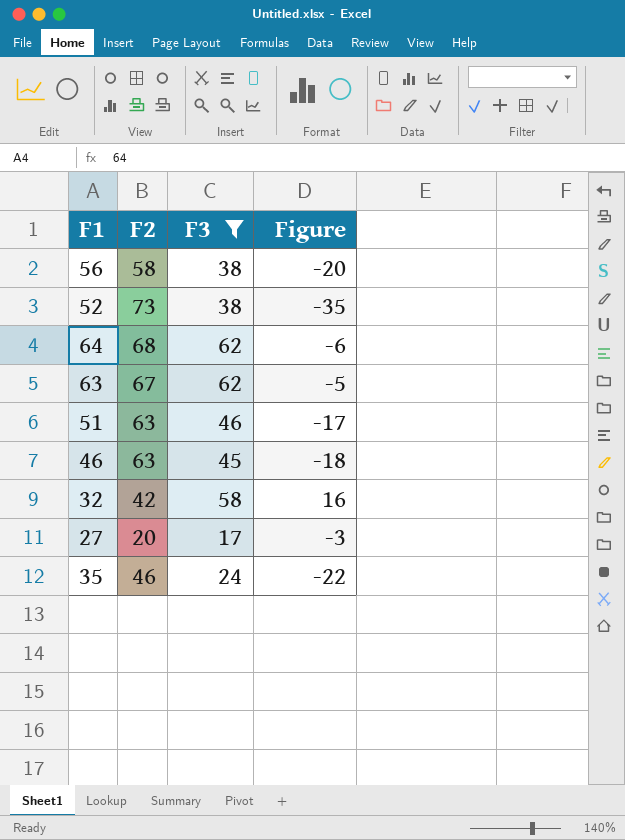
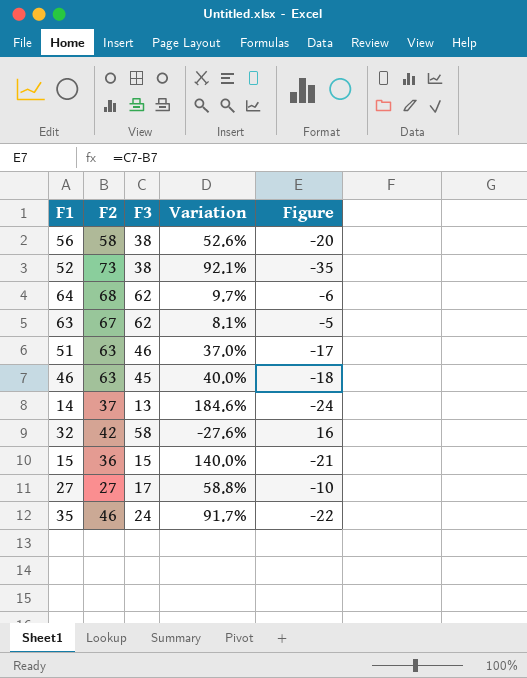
filter: F3 >= 17 -> none
column Variation | formula: none -> ([F2] - [F3]) / [F3]
27 | F2: 20 -> 27
27 | Figure: -3 -> -10

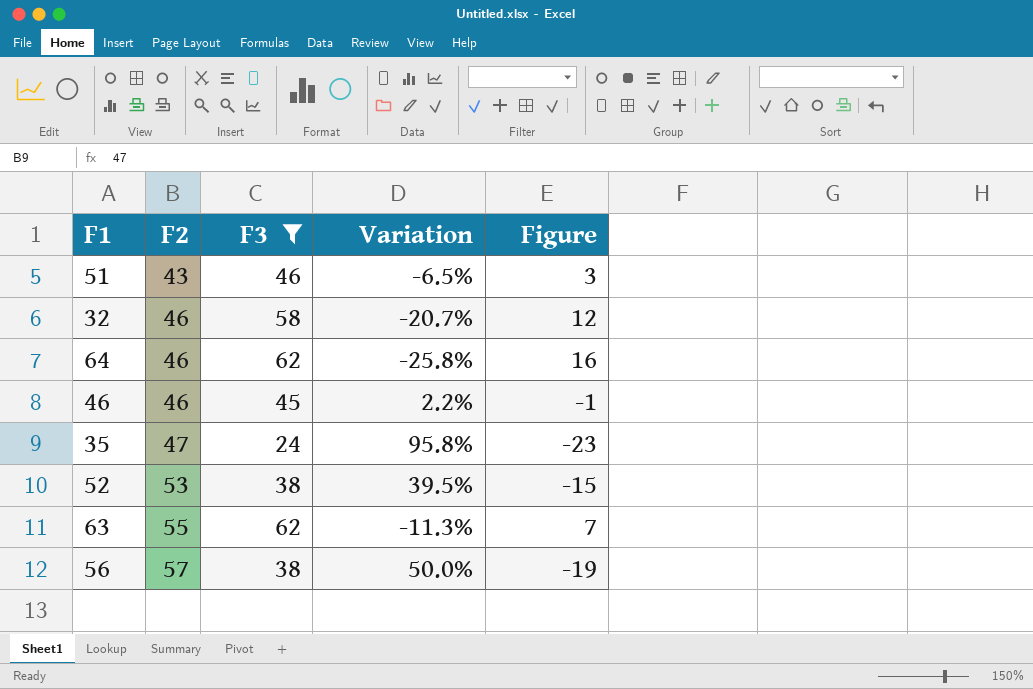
filter: none -> F3 >= 24
row order: none -> F2 ascending
51 | F2: 63 -> 43
51 | Variation: 37.0% -> -6.5%
51 | Figure: -17 -> 3
32 | F2: 42 -> 46
32 | Variation: -27.6% -> -20.7%
32 | Figure: 16 -> 12
64 | F2: 68 -> 46
64 | Variation: 9.7% -> -25.8%
64 | Figure: -6 -> 16
46 | F2: 63 -> 46
46 | Variation: 40.0% -> 2.2%
46 | Figure: -18 -> -1
35 | F2: 46 -> 47
35 | Variation: 91.7% -> 95.8%
35 | Figure: -22 -> -23
52 | F2: 73 -> 53
52 | Variation: 92.1% -> 39.5%
52 | Figure: -35 -> -15
63 | F2: 67 -> 55
63 | Variation: 8.1% -> -11.3%
63 | Figure: -5 -> 7
56 | F2: 58 -> 57
56 | Variation: 52.6% -> 50.0%
56 | Figure: -20 -> -19

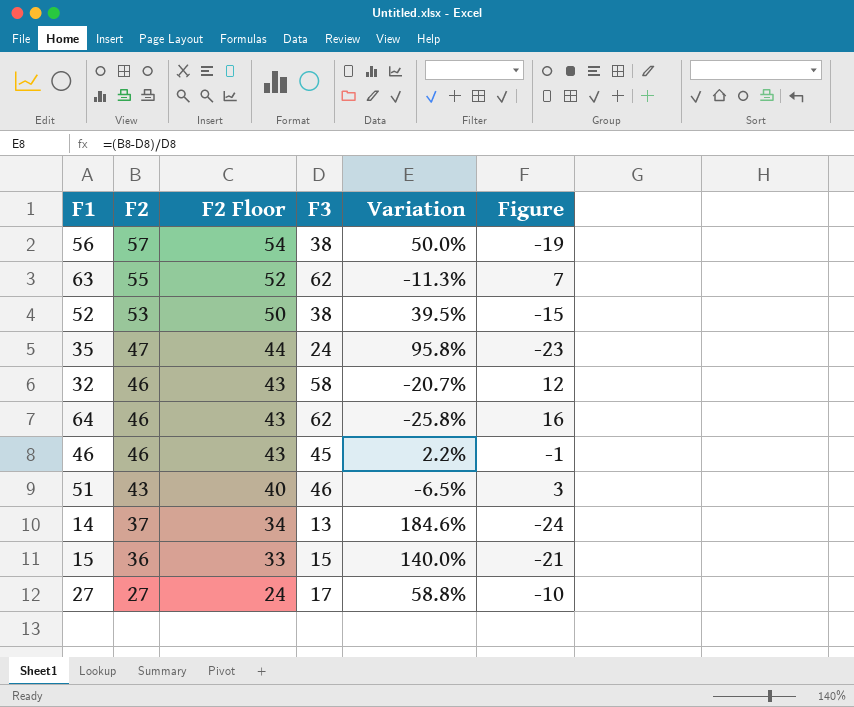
filter: F3 >= 24 -> none
row order: F2 ascending -> F2 descending
column F2 Floor | formula: none -> [F2] - 3

